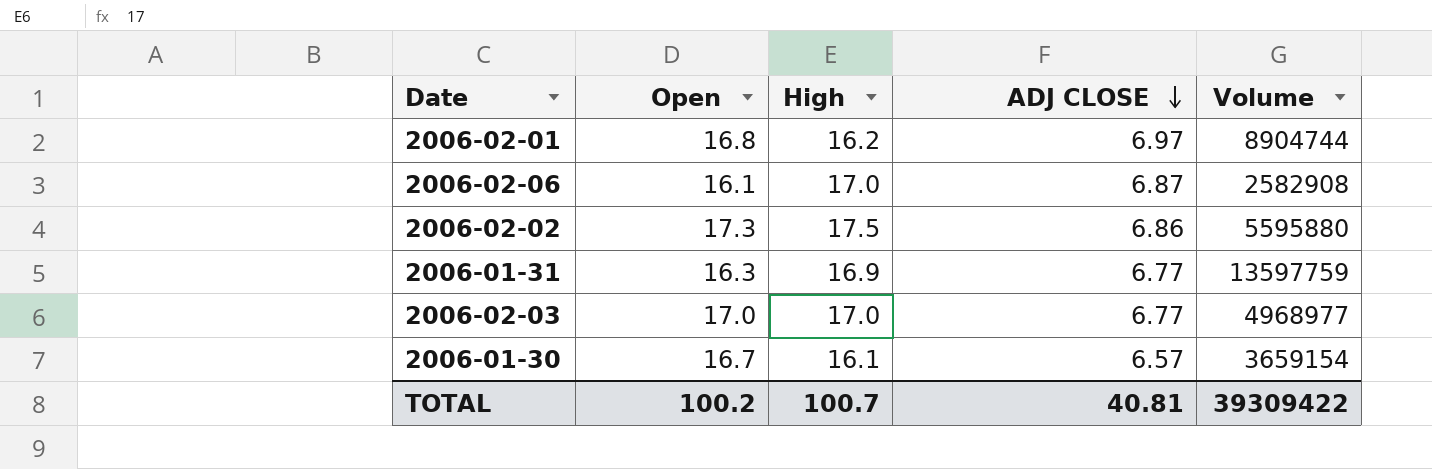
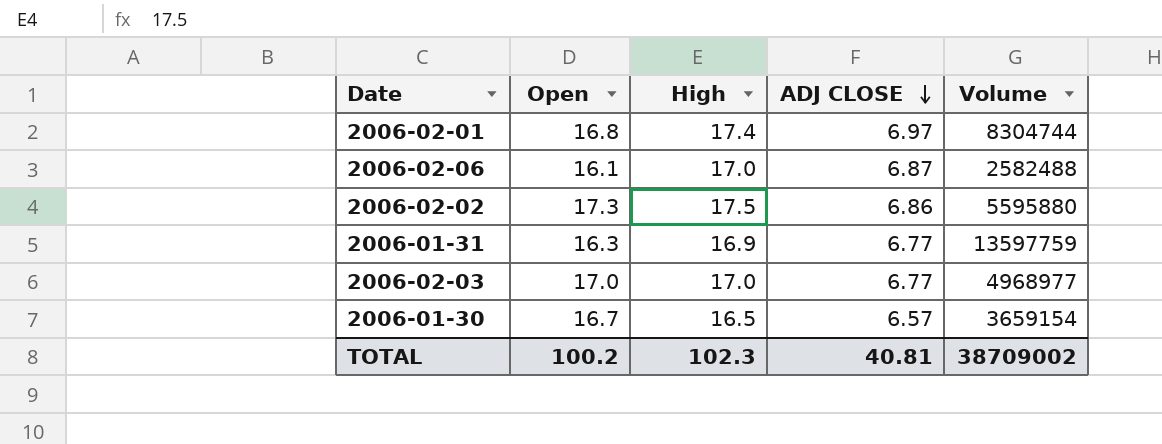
2006-02-01 | High: 16.2 -> 17.4
2006-02-01 | Volume: 8904744 -> 8304744
2006-02-06 | Volume: 2582908 -> 2582488
2006-01-30 | High: 16.1 -> 16.5
TOTAL | High: 100.7 -> 102.3
TOTAL | Volume: 39309422 -> 38709002

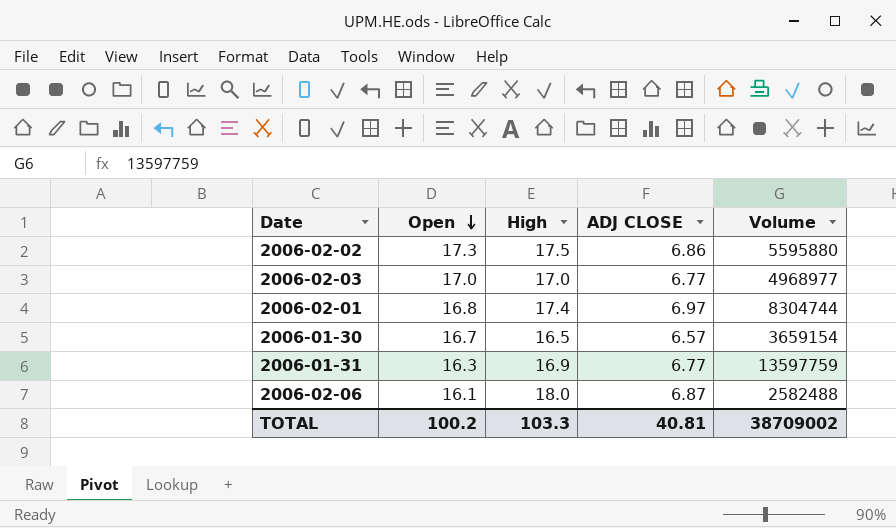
row order: ADJ CLOSE descending -> Open descending
2006-02-06 | High: 17.0 -> 18.0
TOTAL | High: 102.3 -> 103.3

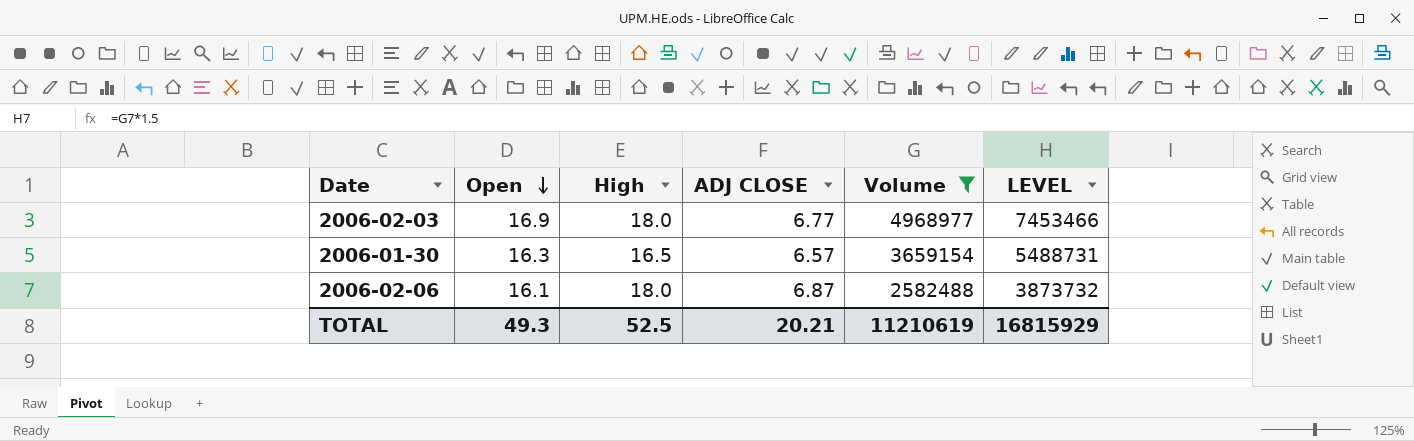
filter: none -> Volume <= 4968977
column LEVEL | formula: none -> [Volume] * 1.5
2006-02-03 | Open: 17.0 -> 16.9
2006-02-03 | High: 17.0 -> 18.0
2006-01-30 | Open: 16.7 -> 16.3
TOTAL | Open: 100.2 -> 49.3
TOTAL | High: 103.3 -> 52.5
TOTAL | ADJ CLOSE: 40.81 -> 20.21
TOTAL | Volume: 38709002 -> 11210619

